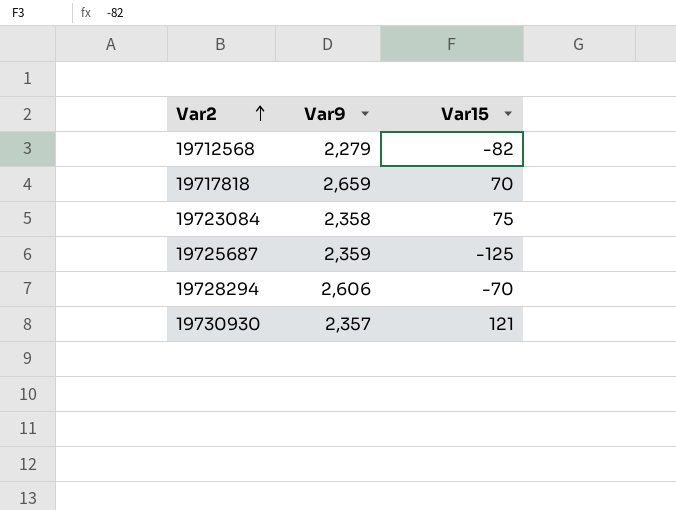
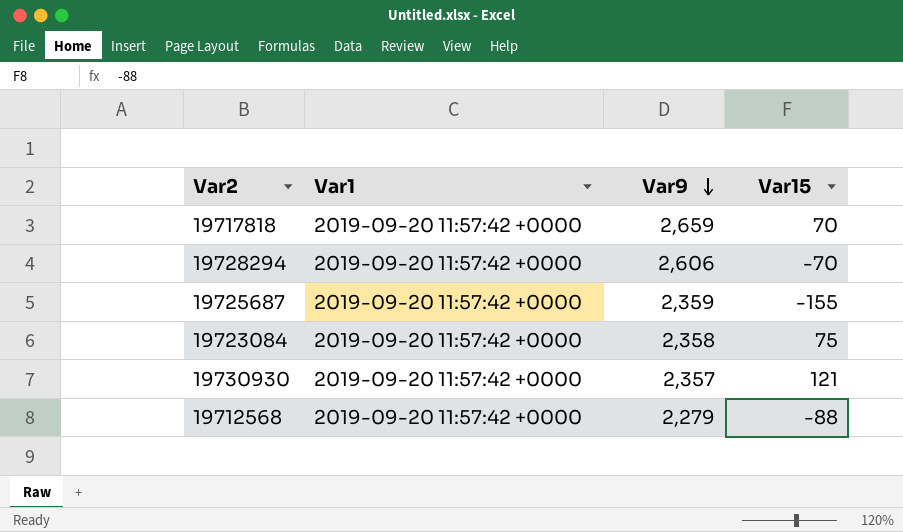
row order: Var2 ascending -> Var9 descending
column Var1 | position: none -> 2
19725687 | Var15: -125 -> -155
19712568 | Var15: -82 -> -88

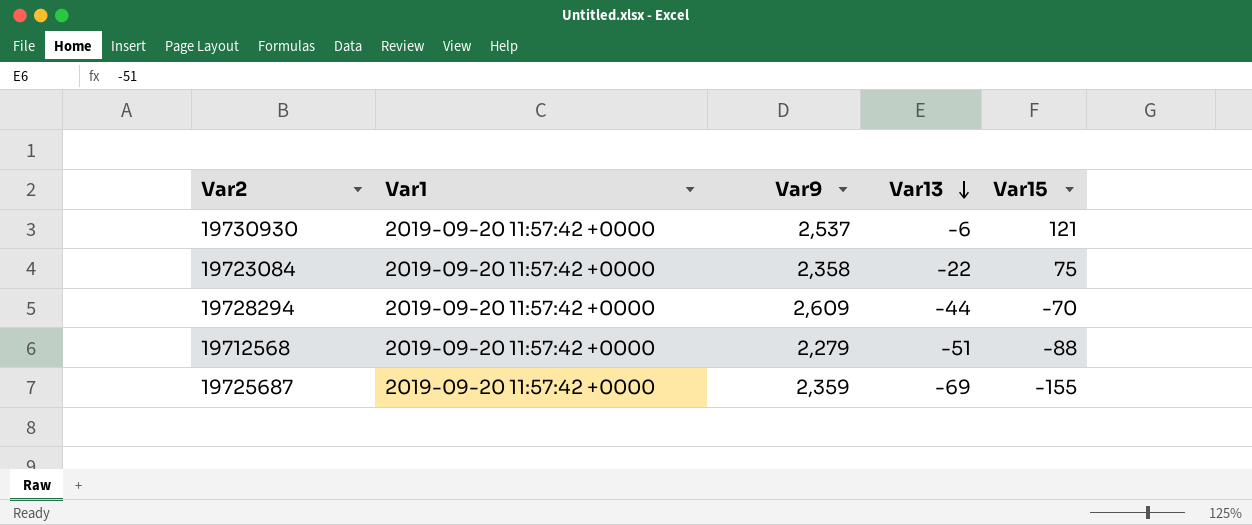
row order: Var9 descending -> Var13 descending
column Var13 | position: none -> 4
row 19717818: 2019-09-20 11:57:42 +0000 | 2,659 | 70 -> none
19730930 | Var9: 2,357 -> 2,537
19728294 | Var9: 2,606 -> 2,609

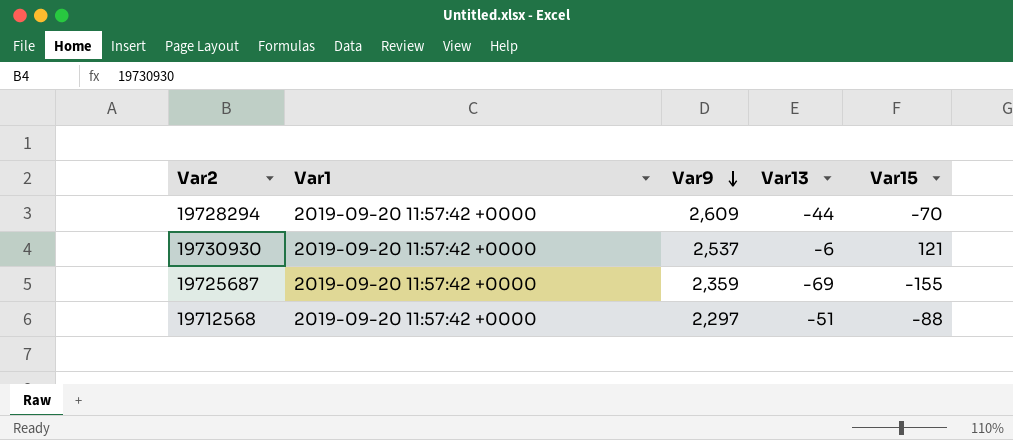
row order: Var13 descending -> Var9 descending
row 19723084: 2019-09-20 11:57:42 +0000 | 2,358 | -22 | 75 -> none
19712568 | Var9: 2,279 -> 2,297

